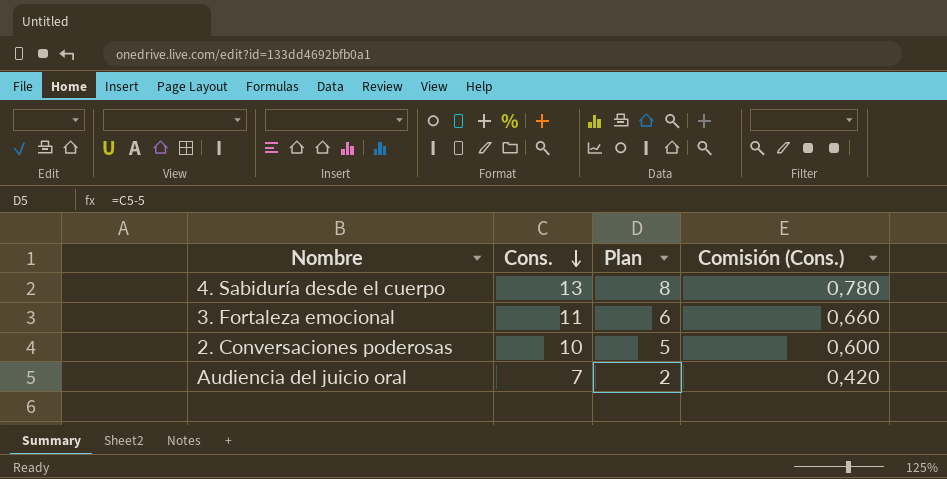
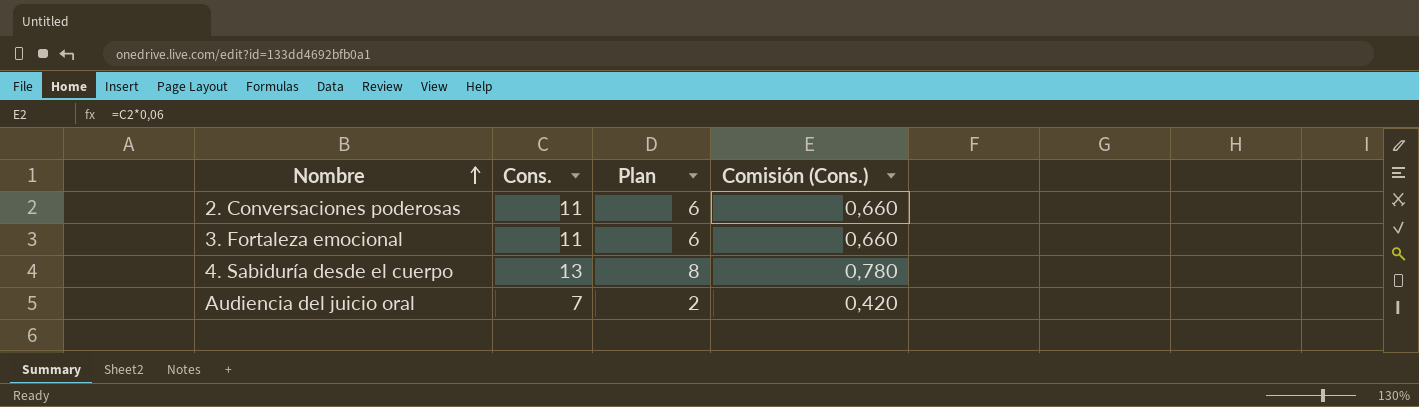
row order: Cons. descending -> Nombre ascending
2. Conversaciones poderosas | Cons.: 10 -> 11
2. Conversaciones poderosas | Plan: 5 -> 6
2. Conversaciones poderosas | Comisión (Cons.): 0,600 -> 0,660

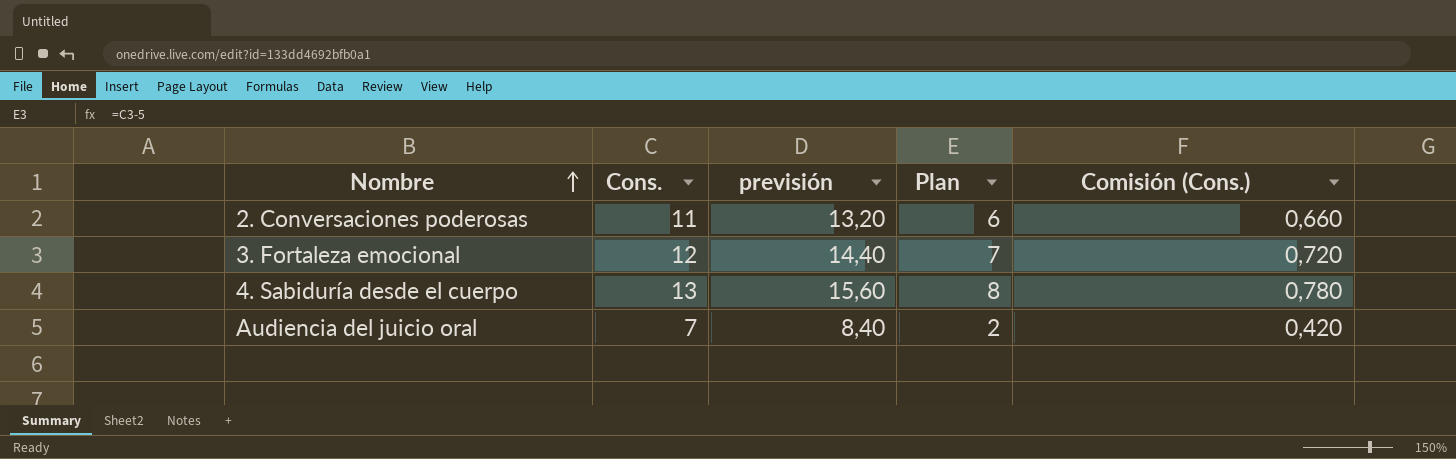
column previsión | formula: none -> [Cons.] * 1,2
3. Fortaleza emocional | Cons.: 11 -> 12
3. Fortaleza emocional | Plan: 6 -> 7
3. Fortaleza emocional | Comisión (Cons.): 0,660 -> 0,720

